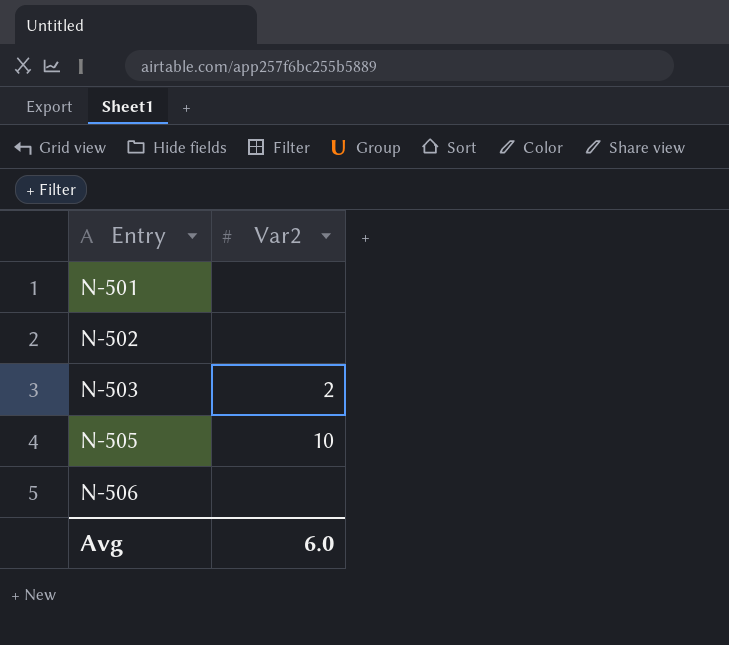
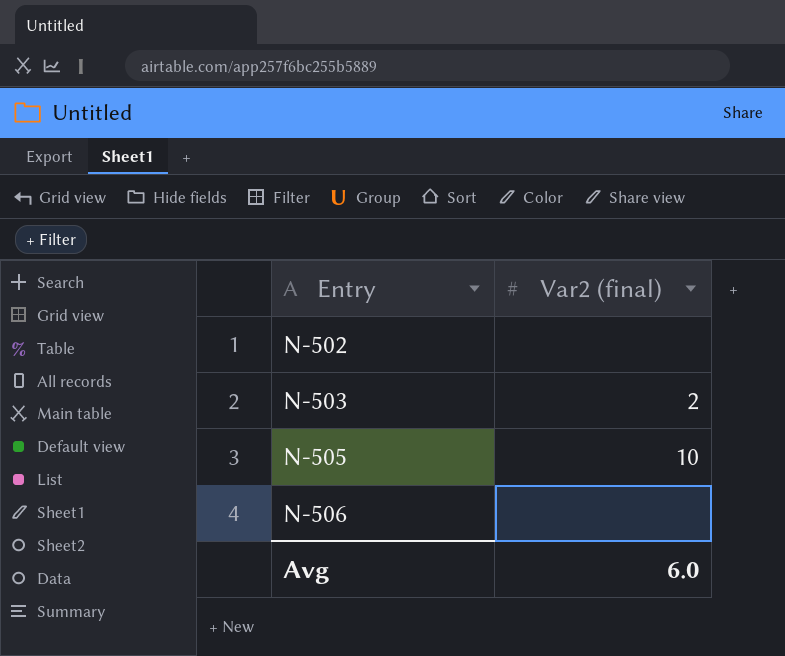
column name: Var2 -> Var2 (final)
row N-501: none -> none

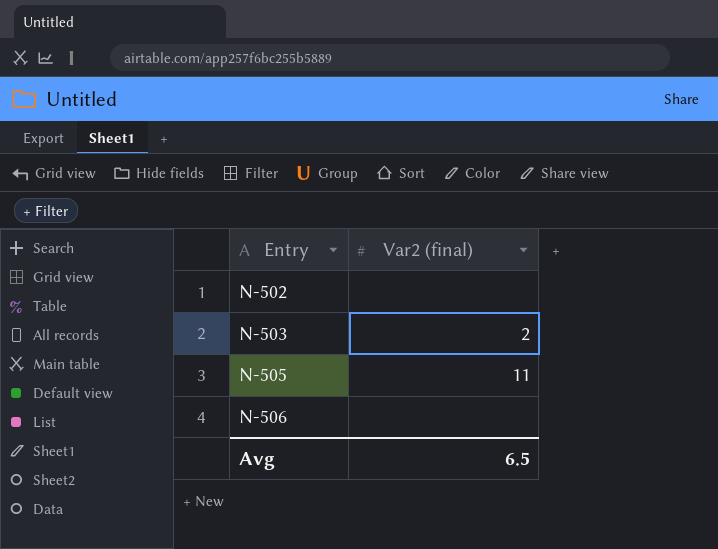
N-505 | Var2 (final): 10 -> 11
Avg | Var2 (final): 6.0 -> 6.5

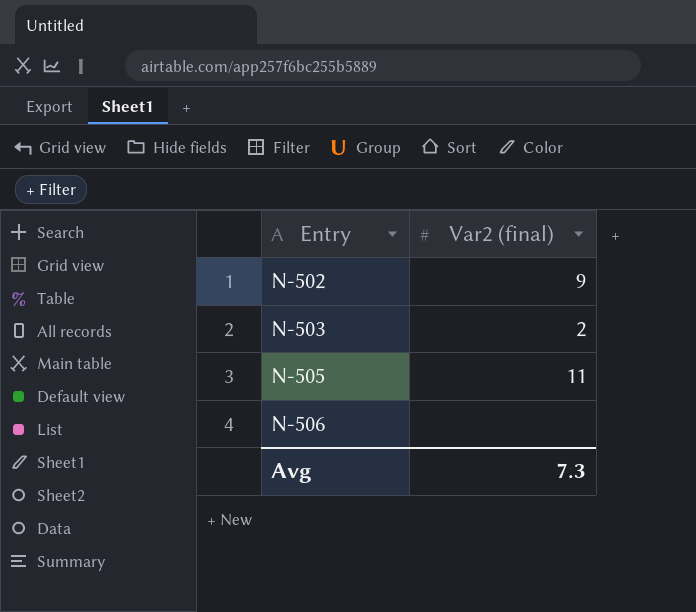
N-502 | Var2 (final): none -> 9
Avg | Var2 (final): 6.5 -> 7.3

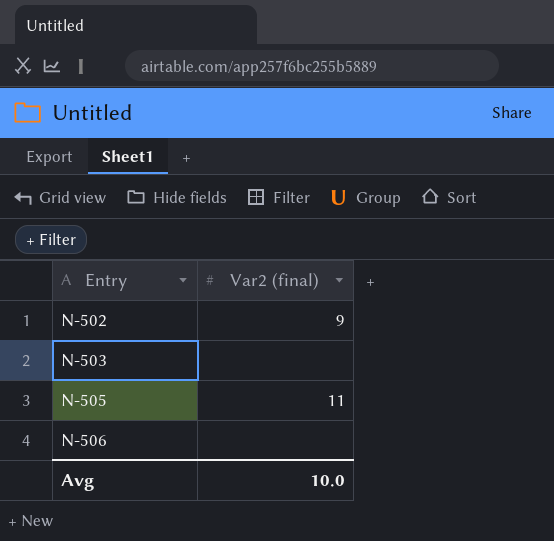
N-503 | Var2 (final): 2 -> none
Avg | Var2 (final): 7.3 -> 10.0

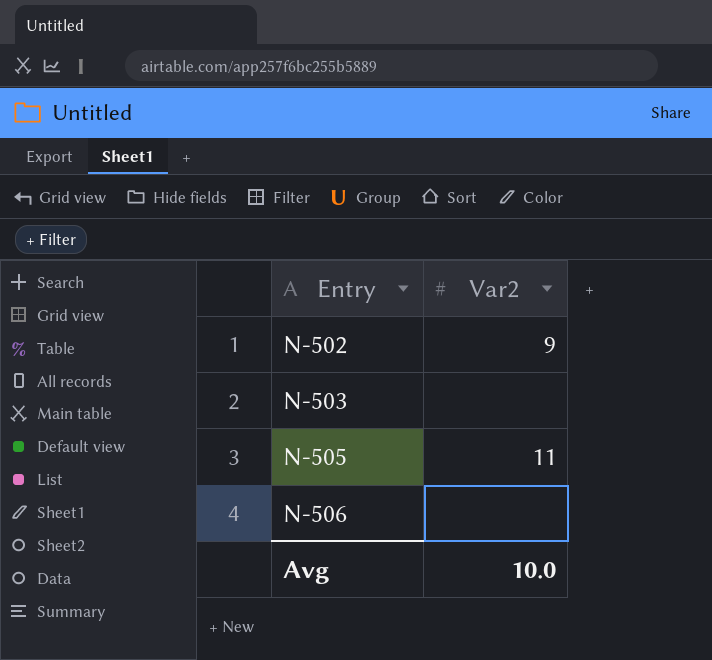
column name: Var2 (final) -> Var2

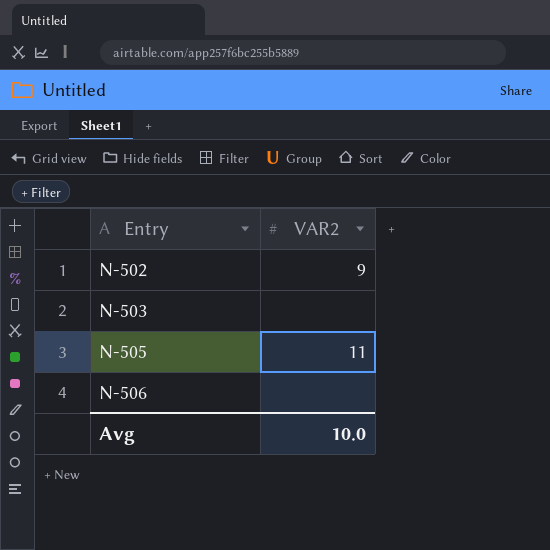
column name: Var2 -> VAR2

